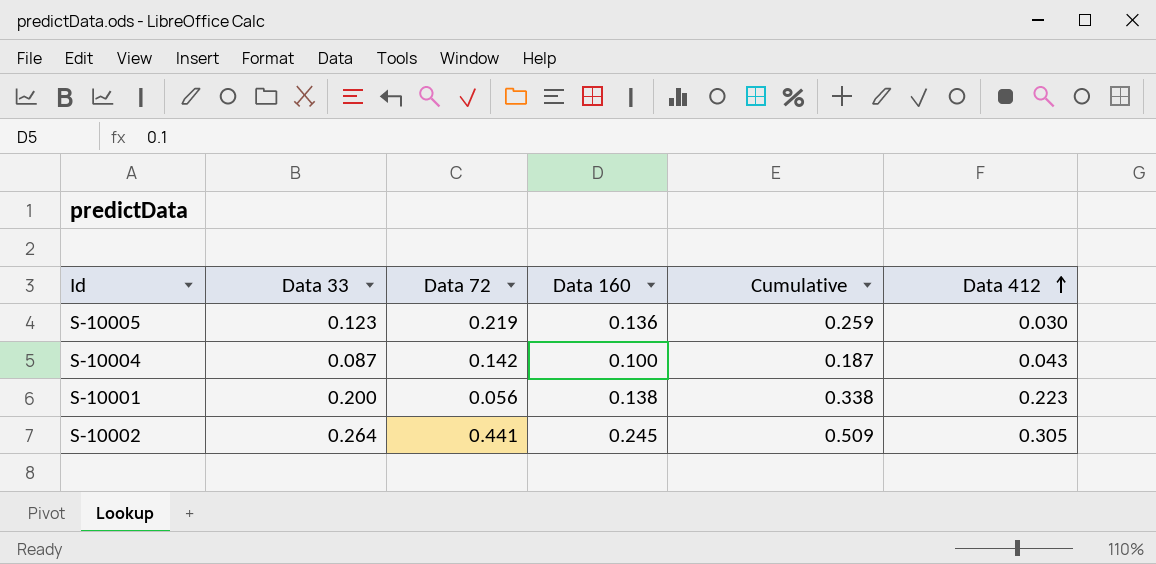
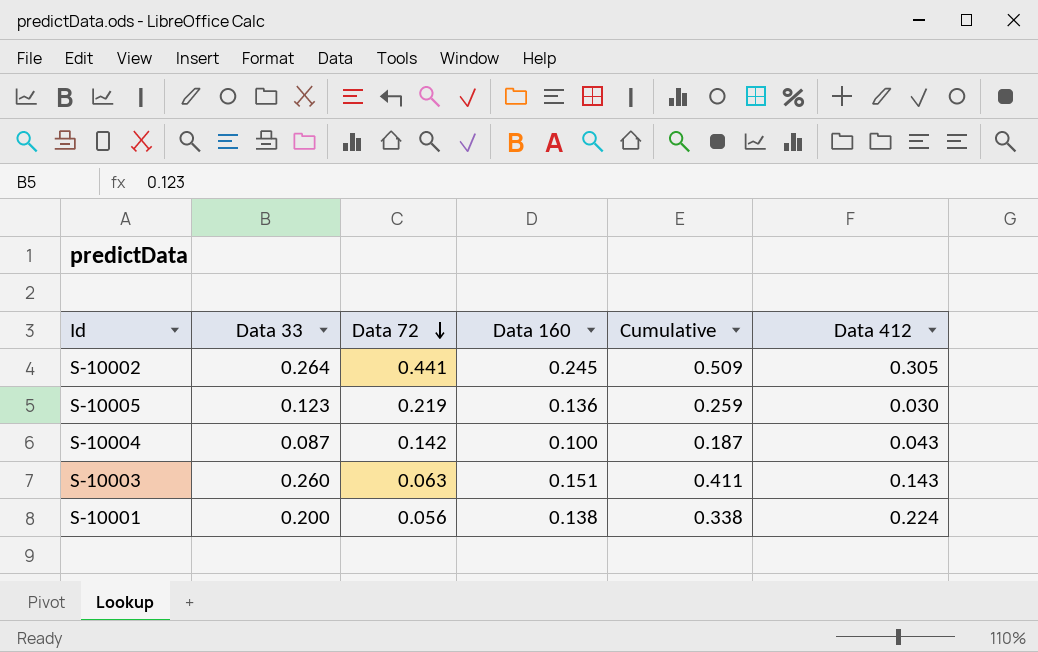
row order: Data 412 ascending -> Data 72 descending
row S-10003: none -> 0.260 | 0.063 | 0.151 | 0.411 | 0.143
S-10001 | Data 412: 0.223 -> 0.224

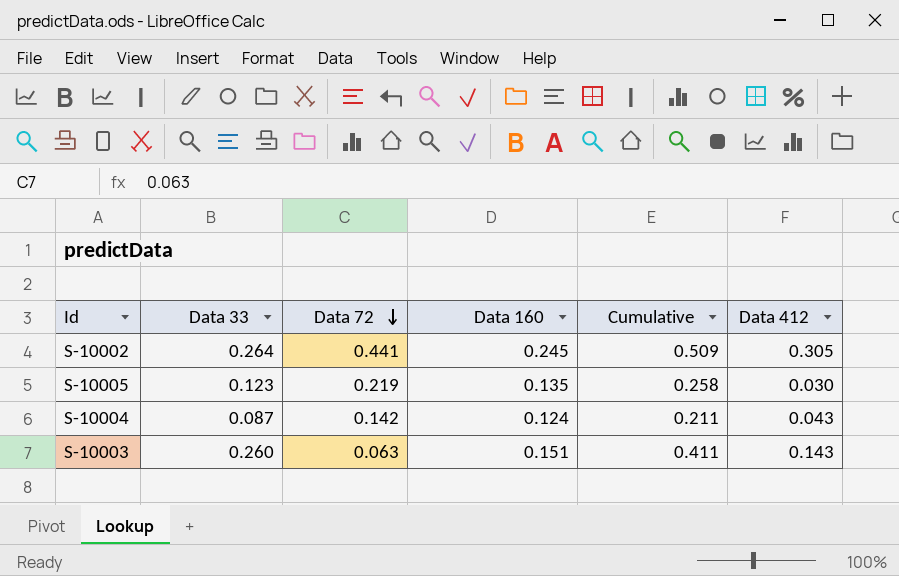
row S-10001: 0.200 | 0.056 | 0.138 | 0.338 | 0.224 -> none
S-10005 | Data 160: 0.136 -> 0.135
S-10005 | Cumulative: 0.259 -> 0.258
S-10004 | Data 160: 0.100 -> 0.124
S-10004 | Cumulative: 0.187 -> 0.211

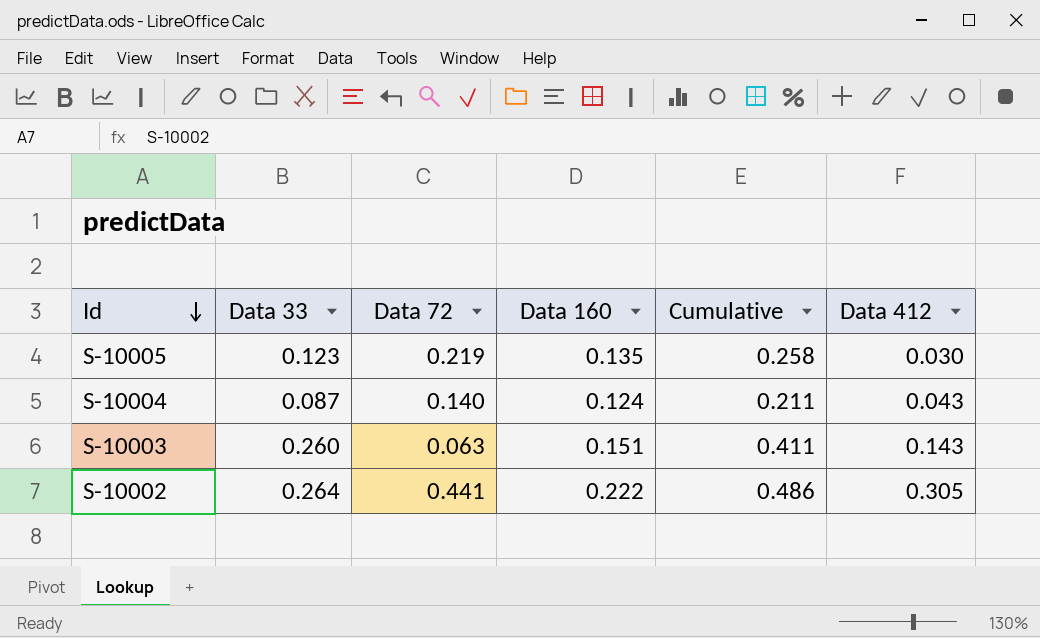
row order: Data 72 descending -> Id descending
S-10004 | Data 72: 0.142 -> 0.140
S-10002 | Data 160: 0.245 -> 0.222
S-10002 | Cumulative: 0.509 -> 0.486

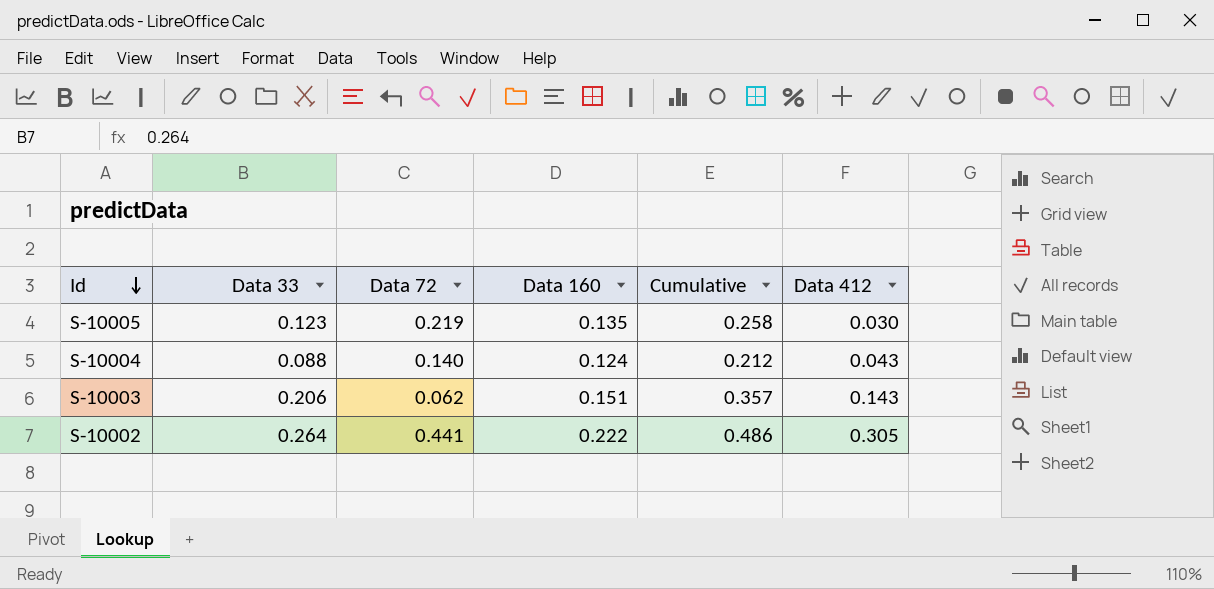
S-10004 | Data 33: 0.087 -> 0.088
S-10004 | Cumulative: 0.211 -> 0.212
S-10003 | Data 33: 0.260 -> 0.206
S-10003 | Data 72: 0.063 -> 0.062
S-10003 | Cumulative: 0.411 -> 0.357

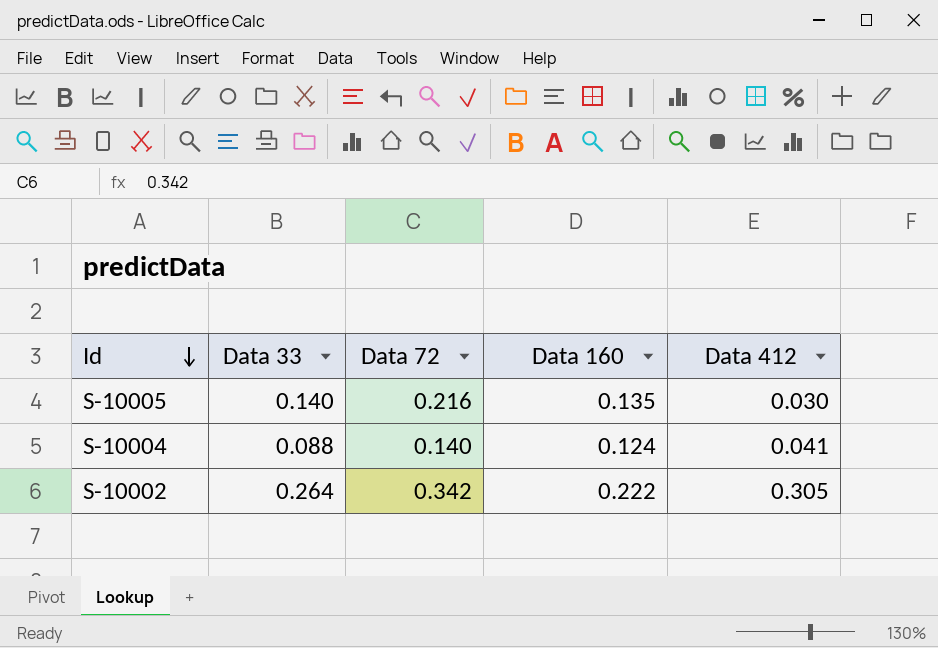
column Cumulative | formula: [Data 33] + [Data 160] -> none
row S-10003: 0.206 | 0.062 | 0.151 | 0.357 | 0.143 -> none
S-10005 | Data 33: 0.123 -> 0.140
S-10005 | Data 72: 0.219 -> 0.216
S-10004 | Data 412: 0.043 -> 0.041
S-10002 | Data 72: 0.441 -> 0.342

